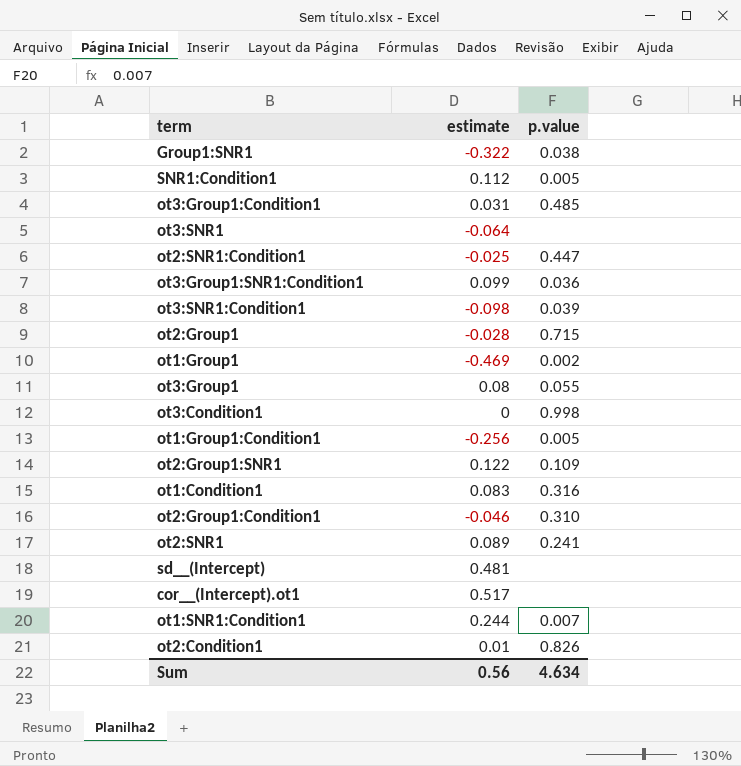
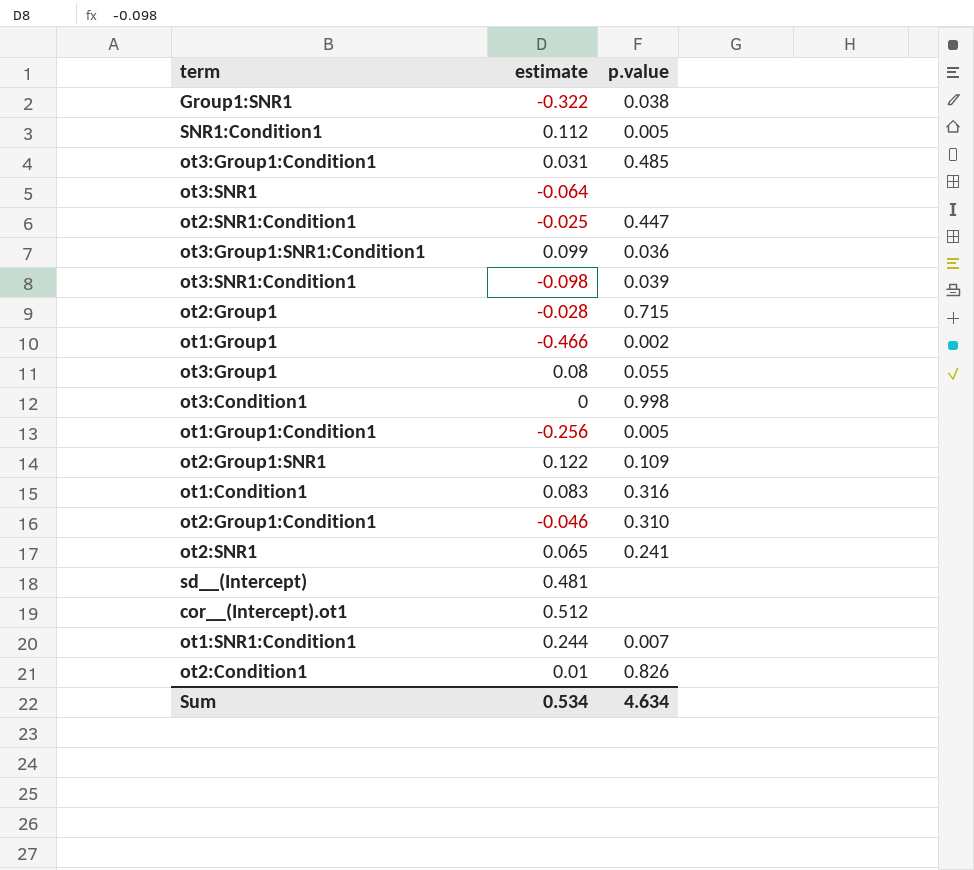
ot1:Group1 | estimate: -0.469 -> -0.466
ot2:SNR1 | estimate: 0.089 -> 0.065
cor__(Intercept).ot1 | estimate: 0.517 -> 0.512
Sum | estimate: 0.56 -> 0.534

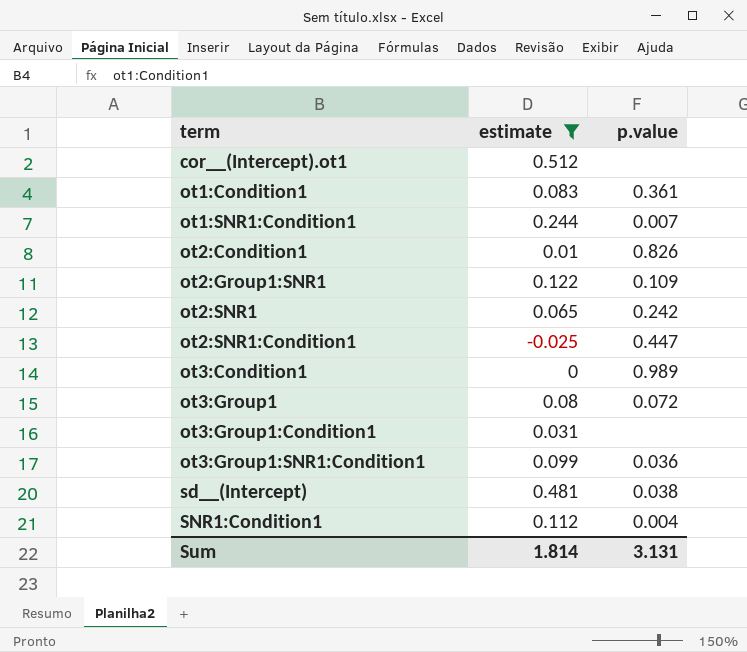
filter: none -> estimate >= -0.025
row order: none -> term ascending
ot1:Condition1 | p.value: 0.316 -> 0.361
ot2:SNR1 | p.value: 0.241 -> 0.242
ot3:Condition1 | p.value: 0.998 -> 0.989
ot3:Group1 | p.value: 0.055 -> 0.072
ot3:Group1:Condition1 | p.value: 0.485 -> none
sd__(Intercept) | p.value: none -> 0.038
SNR1:Condition1 | p.value: 0.005 -> 0.004
Sum | estimate: 0.534 -> 1.814
Sum | p.value: 4.634 -> 3.131

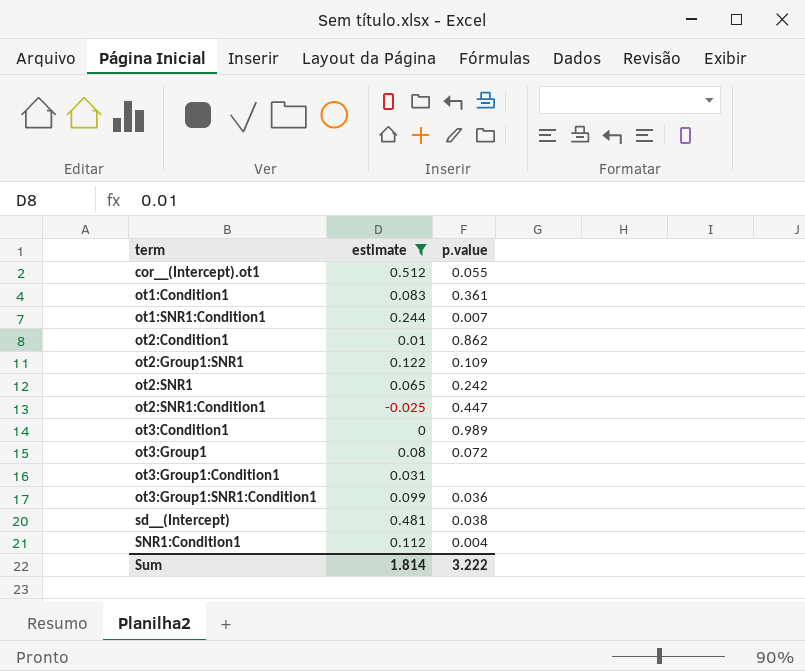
cor__(Intercept).ot1 | p.value: none -> 0.055
ot2:Condition1 | p.value: 0.826 -> 0.862
Sum | p.value: 3.131 -> 3.222

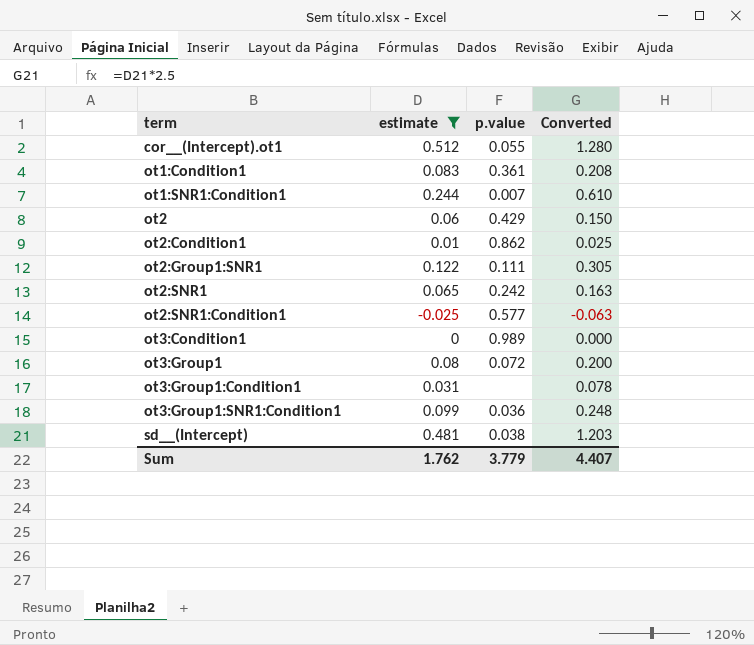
column Converted | formula: none -> [estimate] * 2.5
row SNR1:Condition1: 0.112 | 0.004 -> none
row ot2: none -> 0.06 | 0.429 | 0.150
ot2:Group1:SNR1 | p.value: 0.109 -> 0.111
ot2:SNR1:Condition1 | p.value: 0.447 -> 0.577
Sum | estimate: 1.814 -> 1.762
Sum | p.value: 3.222 -> 3.779

